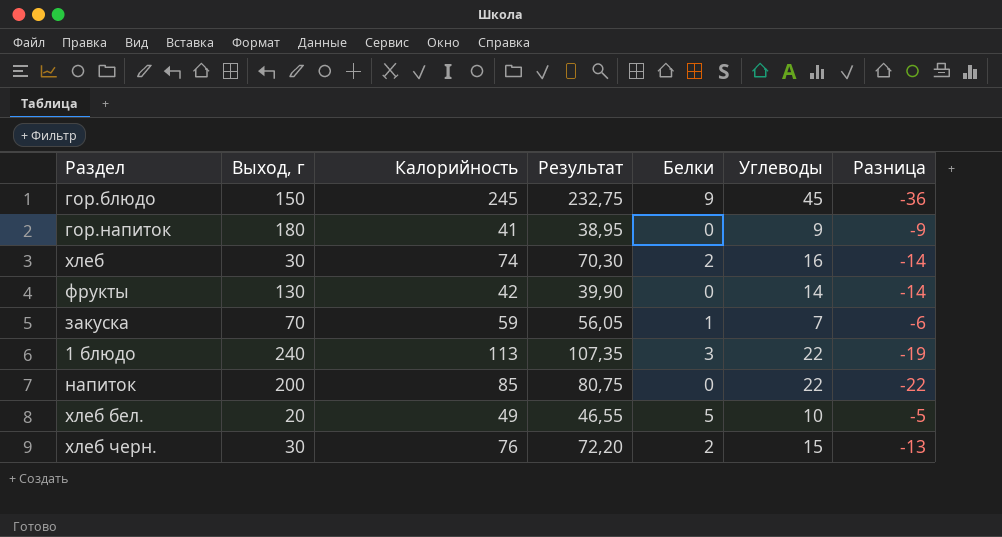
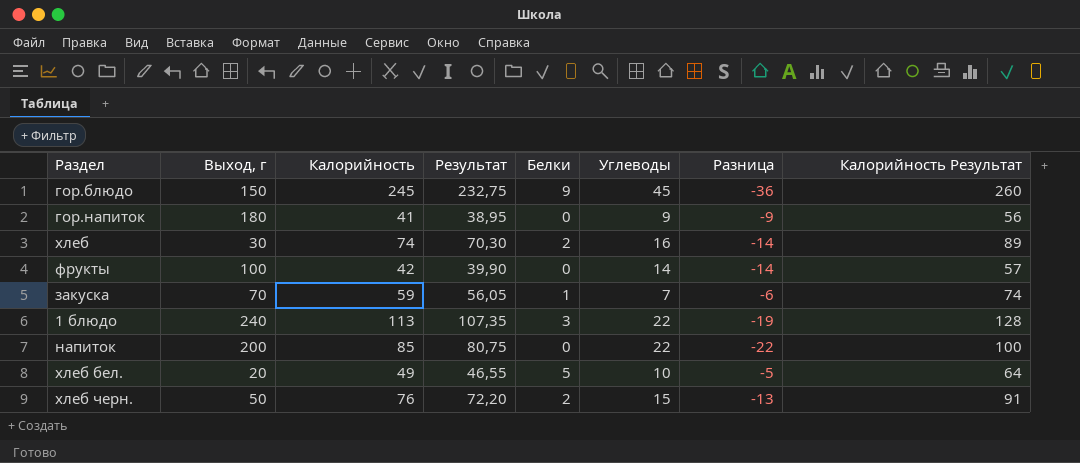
column Калорийность Результат | formula: none -> [Калорийность] + 15
фрукты | Выход, г: 130 -> 100
хлеб черн. | Выход, г: 30 -> 50

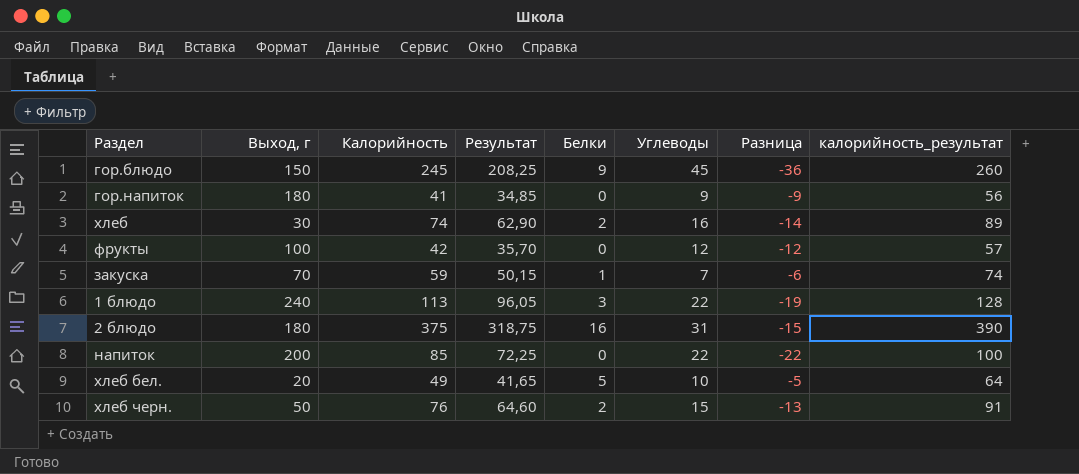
column Результат | formula: [Калорийность] * 0,95 -> [Калорийность] * 0,85
column name: Калорийность Результат -> калорийность_результат
фрукты | Углеводы: 14 -> 12
фрукты | Разница: -14 -> -12
row 2 блюдо: none -> 180 | 375 | 318,75 | 16 | 31 | -15 | 390

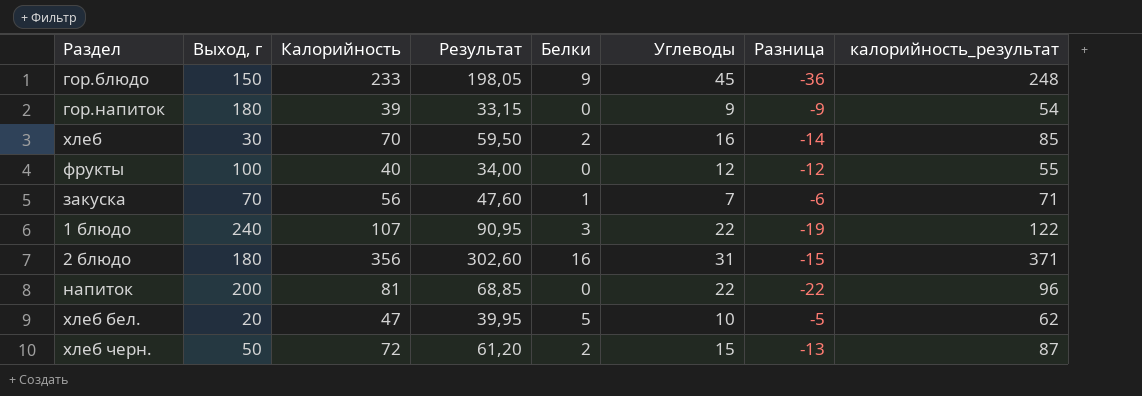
гор.блюдо | Калорийность: 245 -> 233
гор.блюдо | Результат: 208,25 -> 198,05
гор.блюдо | калорийность_результат: 260 -> 248
гор.напиток | Калорийность: 41 -> 39
гор.напиток | Результат: 34,85 -> 33,15
гор.напиток | калорийность_результат: 56 -> 54
хлеб | Калорийность: 74 -> 70
хлеб | Результат: 62,90 -> 59,50
хлеб | калорийность_результат: 89 -> 85
фрукты | Калорийность: 42 -> 40
фрукты | Результат: 35,70 -> 34,00
фрукты | калорийность_результат: 57 -> 55
закуска | Калорийность: 59 -> 56
закуска | Результат: 50,15 -> 47,60
закуска | калорийность_результат: 74 -> 71
1 блюдо | Калорийность: 113 -> 107
1 блюдо | Результат: 96,05 -> 90,95
1 блюдо | калорийность_результат: 128 -> 122
2 блюдо | Калорийность: 375 -> 356
2 блюдо | Результат: 318,75 -> 302,60
2 блюдо | калорийность_результат: 390 -> 371
напиток | Калорийность: 85 -> 81
напиток | Результат: 72,25 -> 68,85
напиток | калорийность_результат: 100 -> 96
хлеб бел. | Калорийность: 49 -> 47
хлеб бел. | Результат: 41,65 -> 39,95
хлеб бел. | калорийность_результат: 64 -> 62
хлеб черн. | Калорийность: 76 -> 72
хлеб черн. | Результат: 64,60 -> 61,20
хлеб черн. | калорийность_результат: 91 -> 87

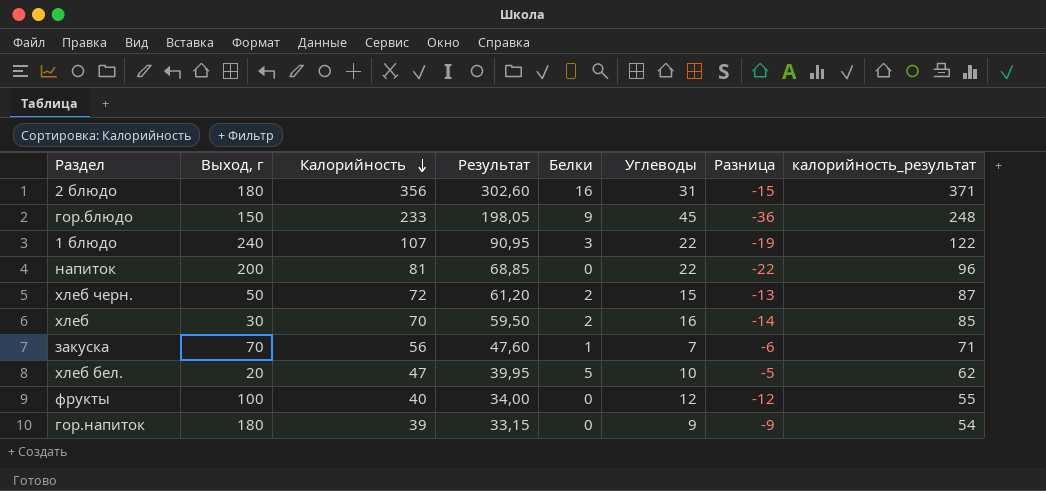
row order: none -> Калорийность descending

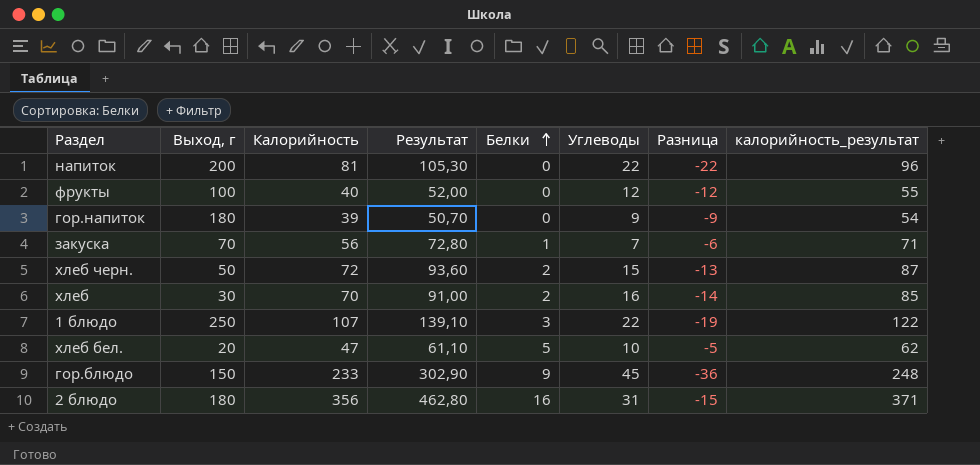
row order: Калорийность descending -> Белки ascending
column Результат | formula: [Калорийность] * 0,85 -> [Калорийность] * 1,3
1 блюдо | Выход, г: 240 -> 250

